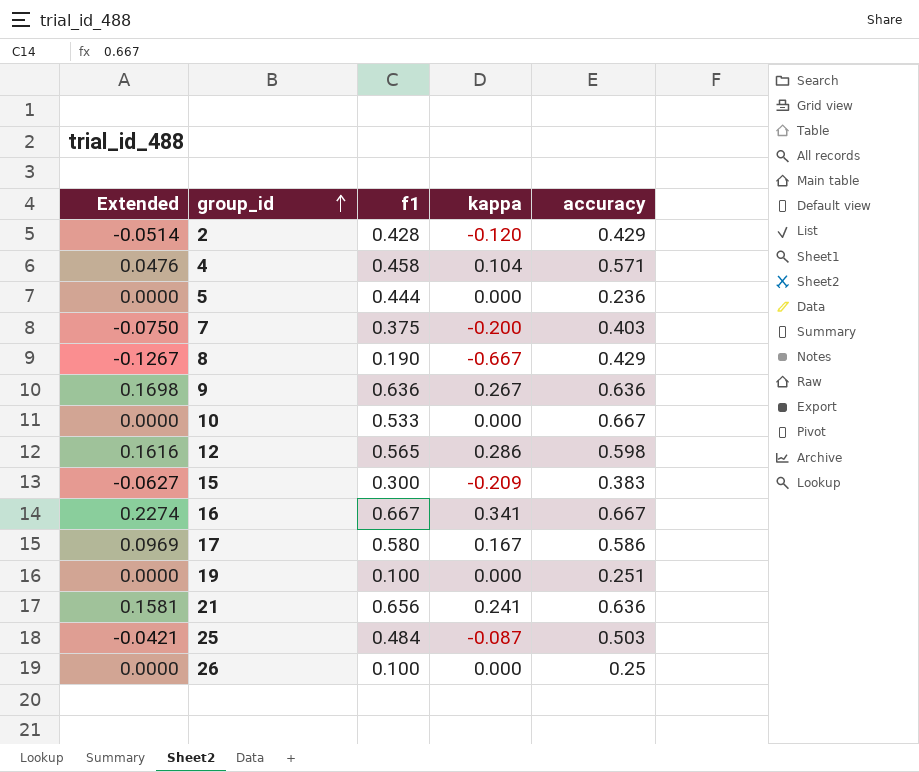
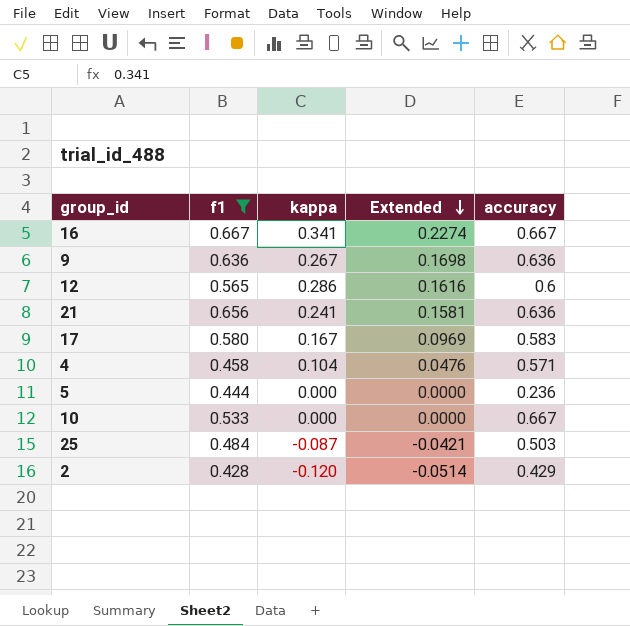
filter: none -> f1 >= 0.428
row order: group_id ascending -> Extended descending
column Extended | position: 1 -> 4
12 | accuracy: 0.598 -> 0.6
17 | accuracy: 0.586 -> 0.583

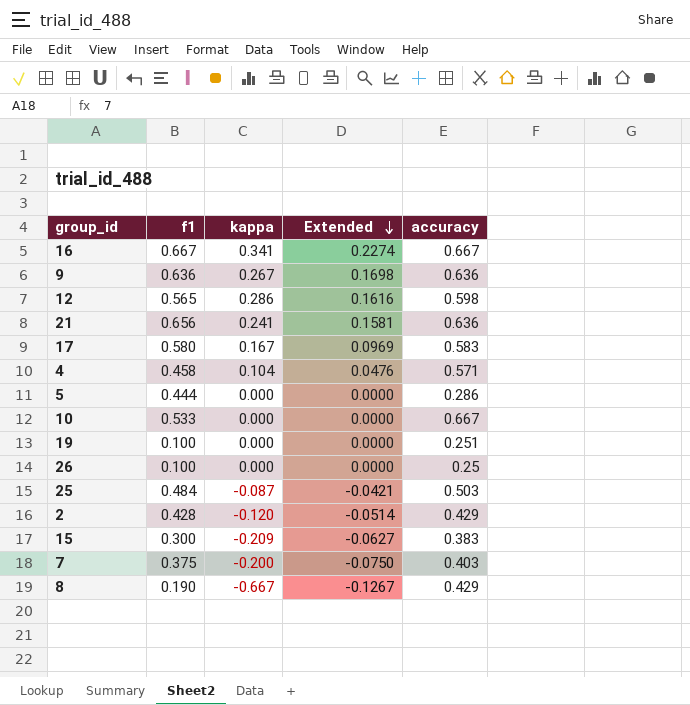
filter: f1 >= 0.428 -> none
12 | accuracy: 0.6 -> 0.598
5 | accuracy: 0.236 -> 0.286

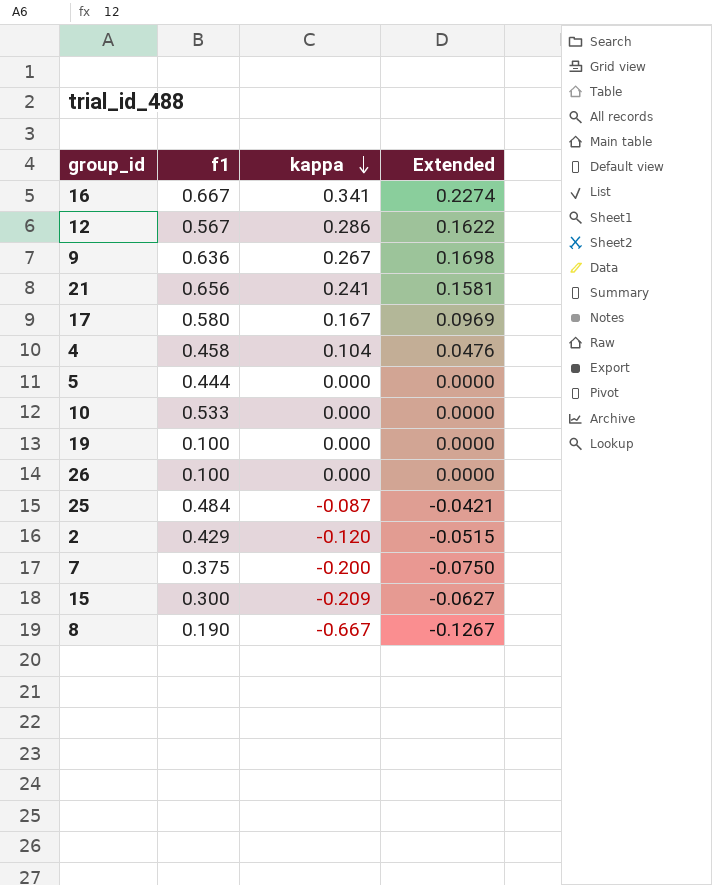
row order: Extended descending -> kappa descending
column accuracy | position: 5 -> none
12 | f1: 0.565 -> 0.567
12 | Extended: 0.1616 -> 0.1622
2 | f1: 0.428 -> 0.429
2 | Extended: -0.0514 -> -0.0515

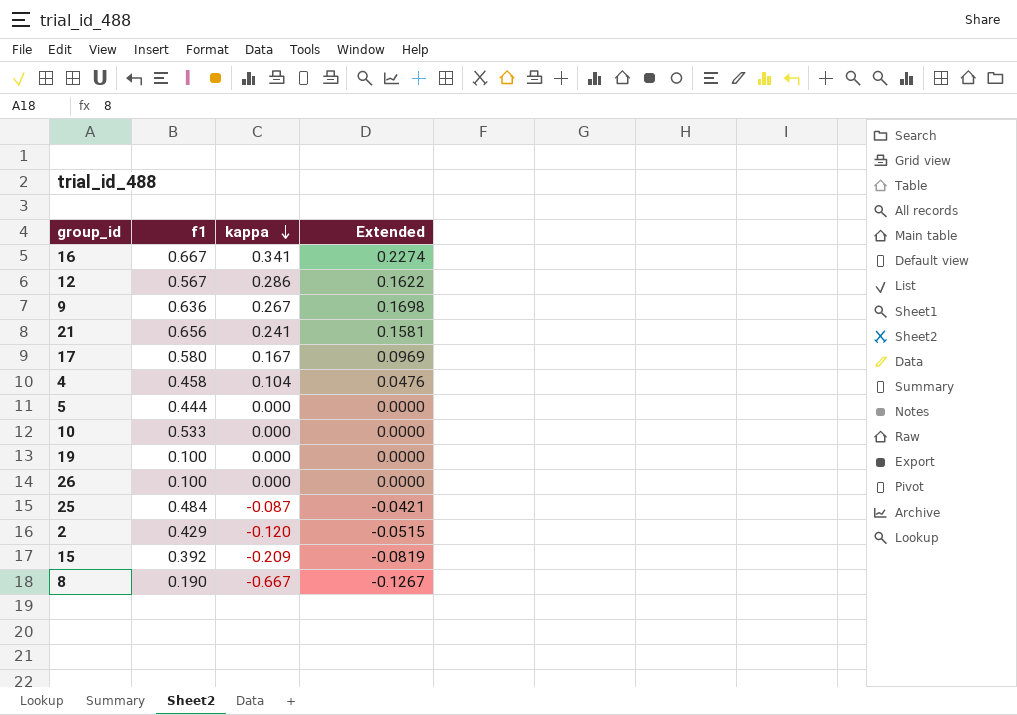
row 7: 0.375 | -0.200 | -0.0750 -> none
15 | f1: 0.300 -> 0.392
15 | Extended: -0.0627 -> -0.0819

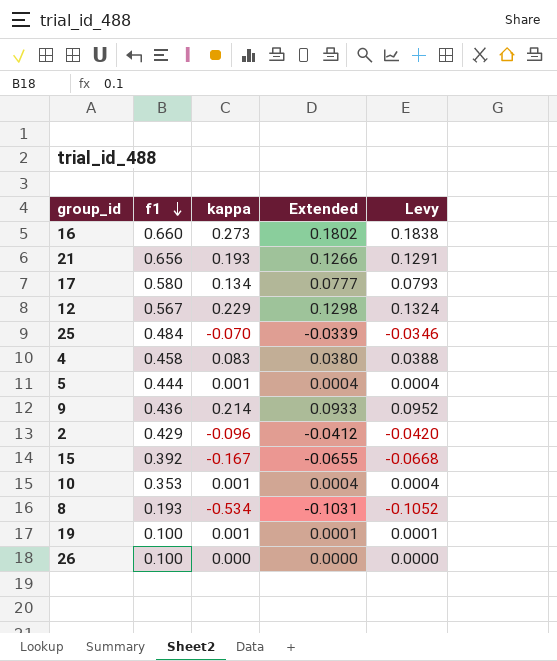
row order: kappa descending -> f1 descending
column Levy | formula: none -> [Extended] * 1.02
16 | f1: 0.667 -> 0.660
16 | kappa: 0.341 -> 0.273
16 | Extended: 0.2274 -> 0.1802
21 | kappa: 0.241 -> 0.193
21 | Extended: 0.1581 -> 0.1266
17 | kappa: 0.167 -> 0.134
17 | Extended: 0.0969 -> 0.0777
12 | kappa: 0.286 -> 0.229
12 | Extended: 0.1622 -> 0.1298
25 | kappa: -0.087 -> -0.070
25 | Extended: -0.0421 -> -0.0339
4 | kappa: 0.104 -> 0.083
4 | Extended: 0.0476 -> 0.0380
5 | kappa: 0.000 -> 0.001
5 | Extended: 0.0000 -> 0.0004
9 | f1: 0.636 -> 0.436
9 | kappa: 0.267 -> 0.214
9 | Extended: 0.1698 -> 0.0933
2 | kappa: -0.120 -> -0.096
2 | Extended: -0.0515 -> -0.0412
15 | kappa: -0.209 -> -0.167
15 | Extended: -0.0819 -> -0.0655
10 | f1: 0.533 -> 0.353
10 | kappa: 0.000 -> 0.001
10 | Extended: 0.0000 -> 0.0004
8 | f1: 0.190 -> 0.193
8 | kappa: -0.667 -> -0.534
8 | Extended: -0.1267 -> -0.1031
19 | kappa: 0.000 -> 0.001
19 | Extended: 0.0000 -> 0.0001

